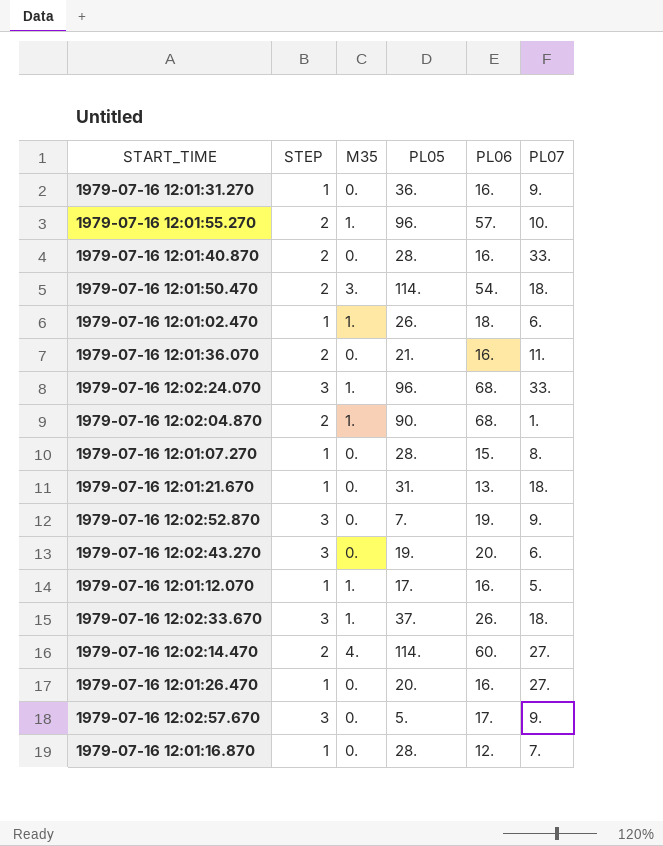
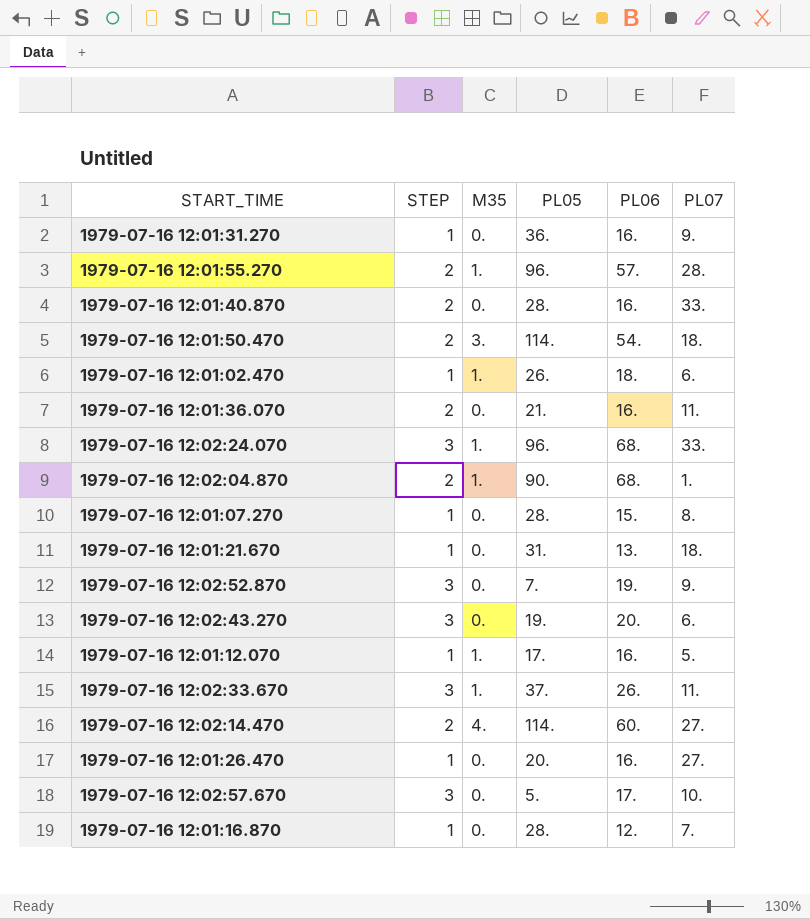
1979-07-16 12:01:55.270 | PL07: 10. -> 28.
1979-07-16 12:02:33.670 | PL07: 18. -> 11.
1979-07-16 12:02:57.670 | PL07: 9. -> 10.

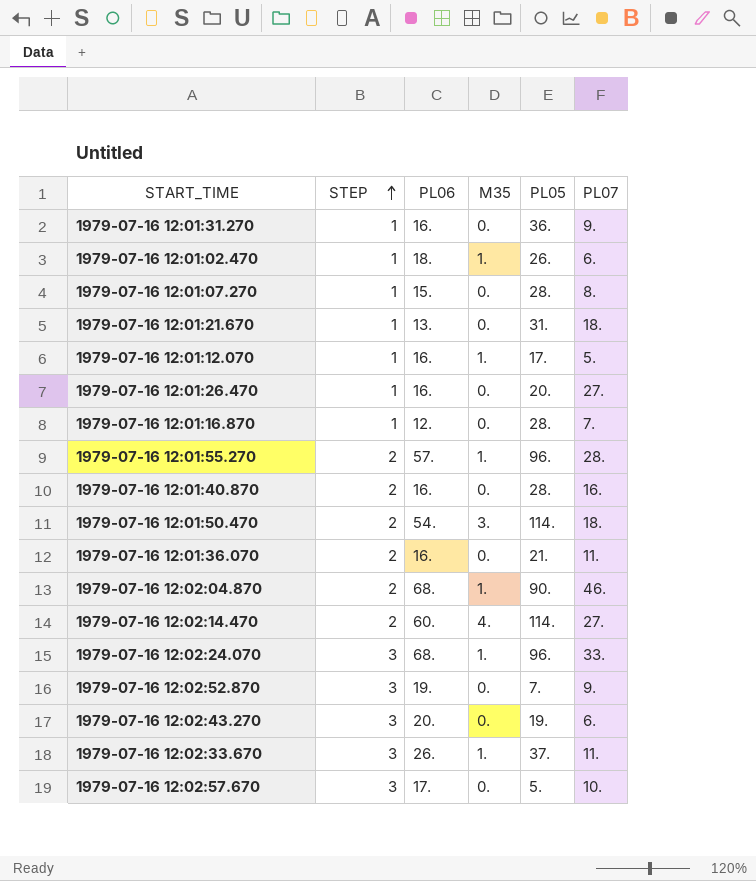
row order: none -> STEP ascending
column PL06 | position: 5 -> 3
1979-07-16 12:01:40.870 | PL07: 33. -> 16.
1979-07-16 12:02:04.870 | PL07: 1. -> 46.

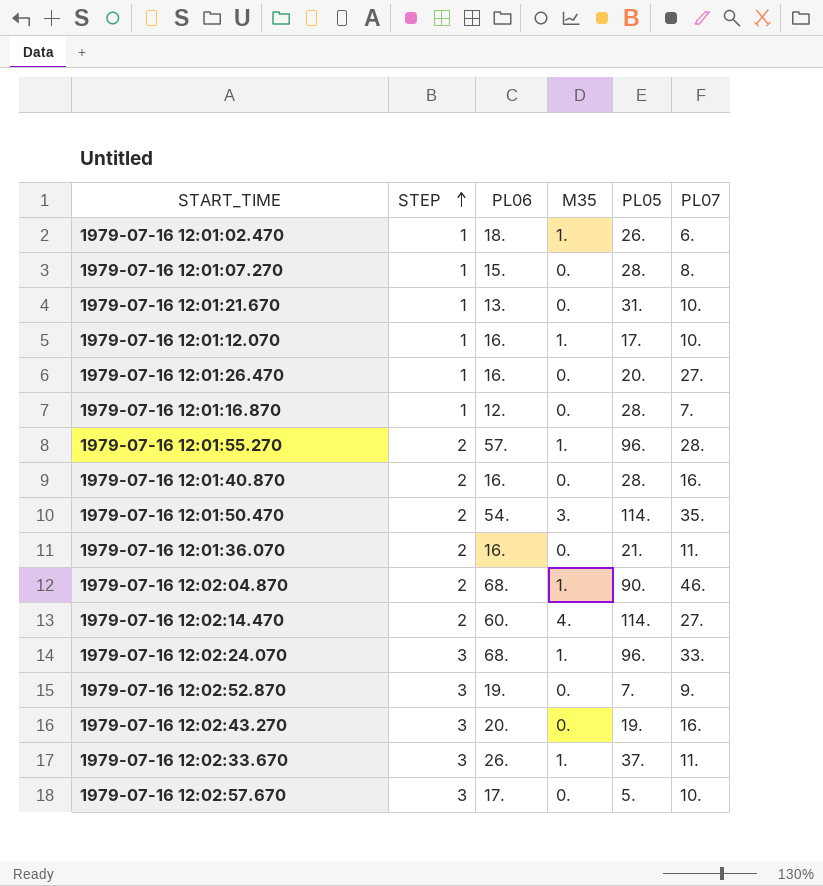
row 1979-07-16 12:01:31.270: 1 | 16. | 0. | 36. | 9. -> none
1979-07-16 12:01:21.670 | PL07: 18. -> 10.
1979-07-16 12:01:12.070 | PL07: 5. -> 10.
1979-07-16 12:01:50.470 | PL07: 18. -> 35.
1979-07-16 12:02:43.270 | PL07: 6. -> 16.

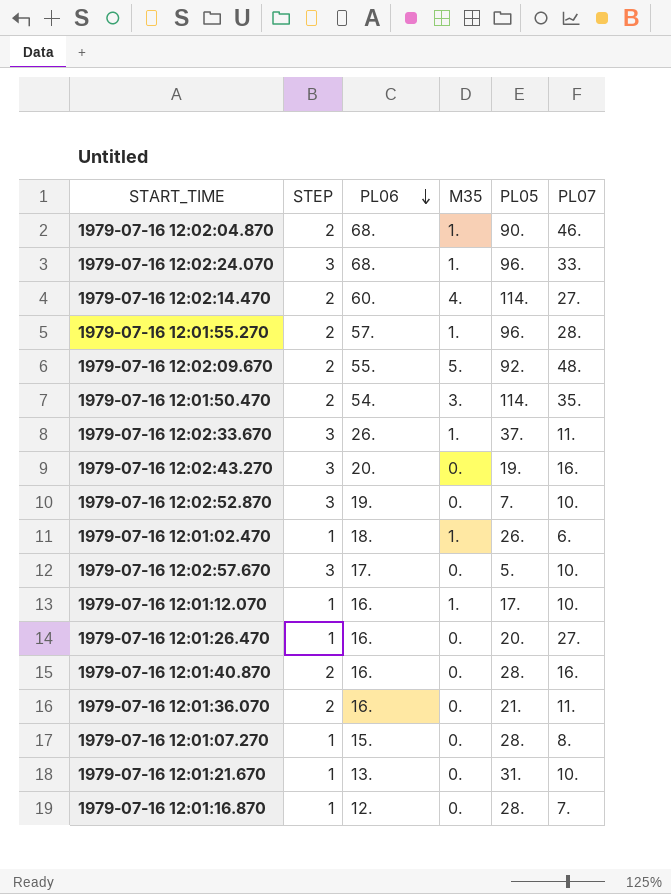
row order: STEP ascending -> PL06 descending
row 1979-07-16 12:02:09.670: none -> 2 | 55. | 5. | 92. | 48.
1979-07-16 12:02:52.870 | PL07: 9. -> 10.

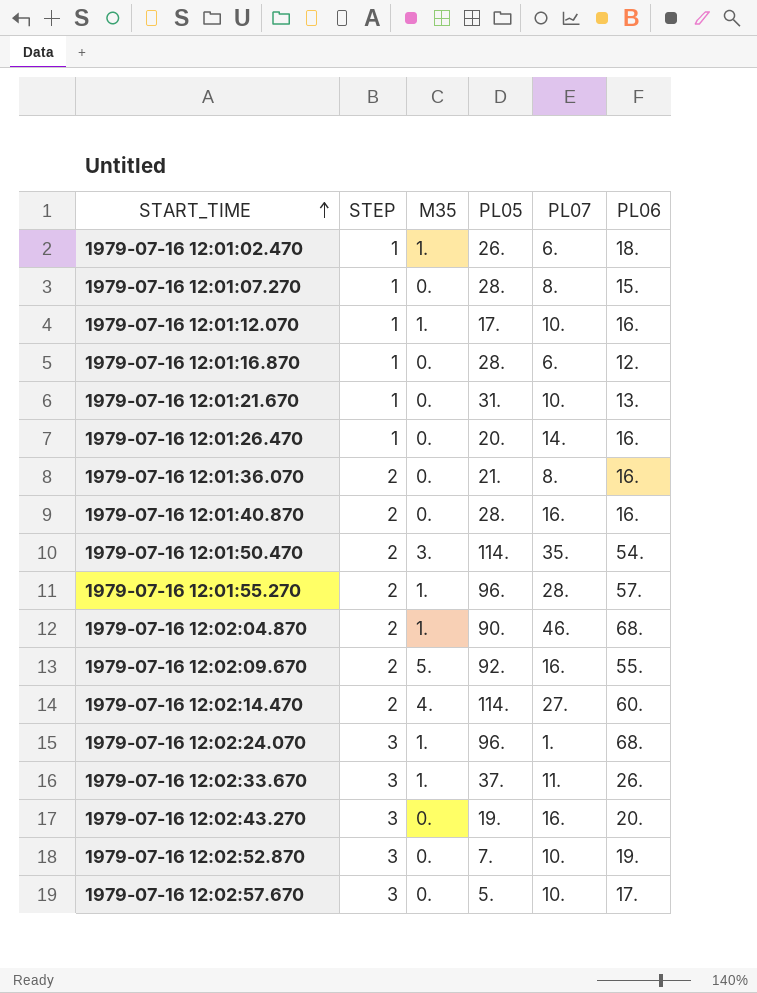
row order: PL06 descending -> START_TIME ascending
column PL06 | position: 3 -> 6
1979-07-16 12:01:16.870 | PL07: 7. -> 6.
1979-07-16 12:01:26.470 | PL07: 27. -> 14.
1979-07-16 12:01:36.070 | PL07: 11. -> 8.
1979-07-16 12:02:09.670 | PL07: 48. -> 16.
1979-07-16 12:02:24.070 | PL07: 33. -> 1.

